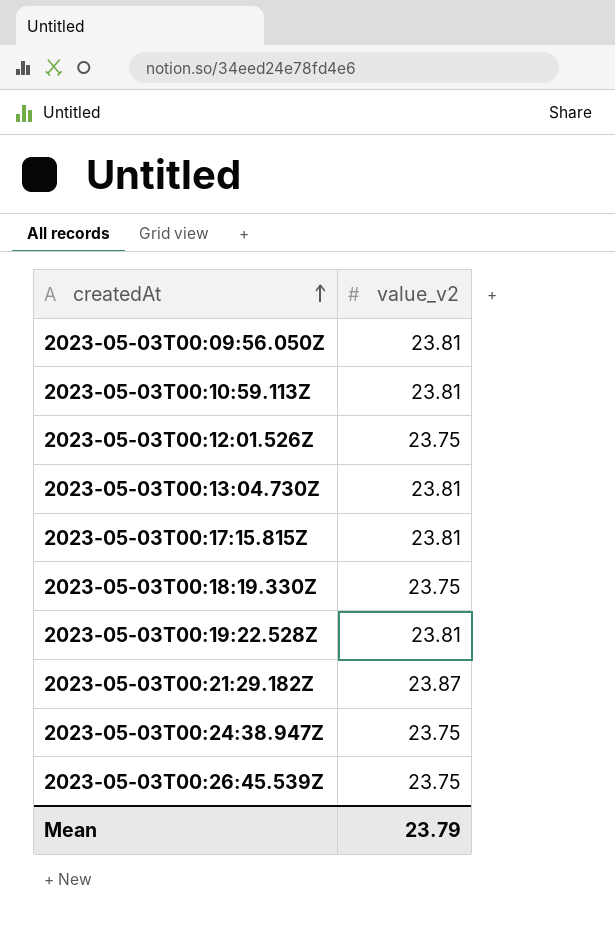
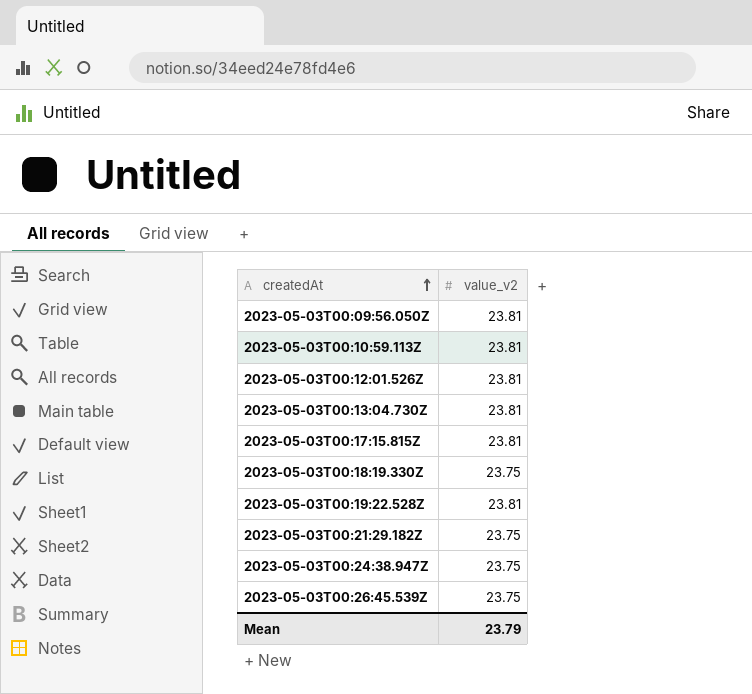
2023-05-03T00:12:01.526Z | value_v2: 23.75 -> 23.81
2023-05-03T00:21:29.182Z | value_v2: 23.87 -> 23.75

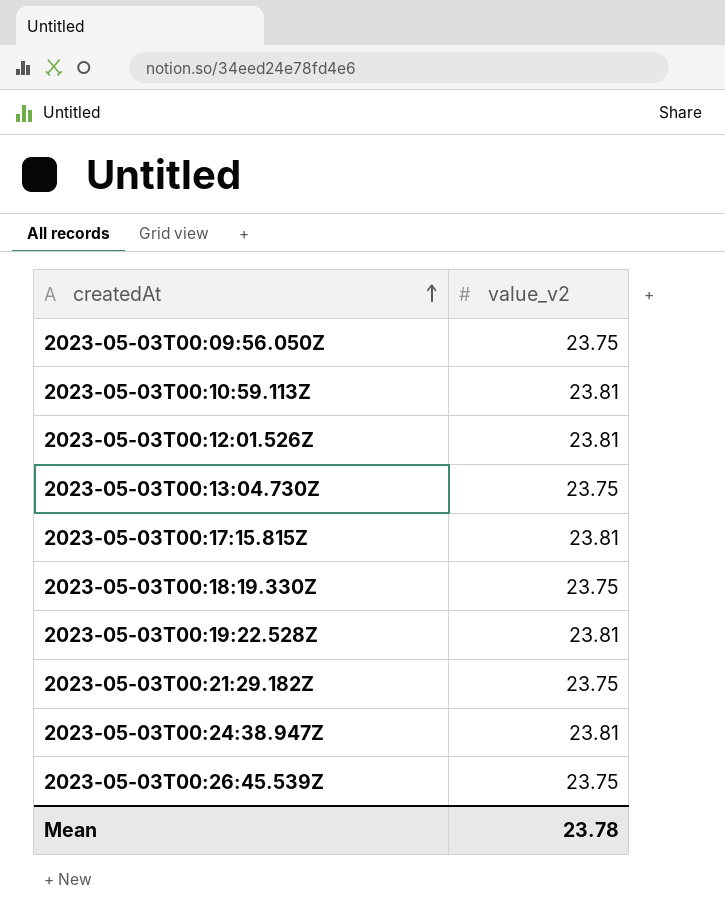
2023-05-03T00:09:56.050Z | value_v2: 23.81 -> 23.75
2023-05-03T00:13:04.730Z | value_v2: 23.81 -> 23.75
2023-05-03T00:24:38.947Z | value_v2: 23.75 -> 23.81
Mean | value_v2: 23.79 -> 23.78

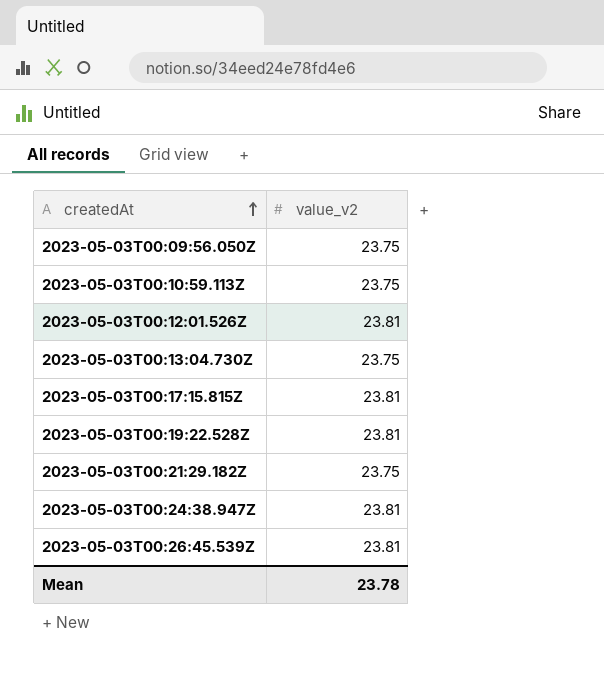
row 2023-05-03T00:18:19.330Z: 23.75 -> none
2023-05-03T00:10:59.113Z | value_v2: 23.81 -> 23.75
2023-05-03T00:26:45.539Z | value_v2: 23.75 -> 23.81

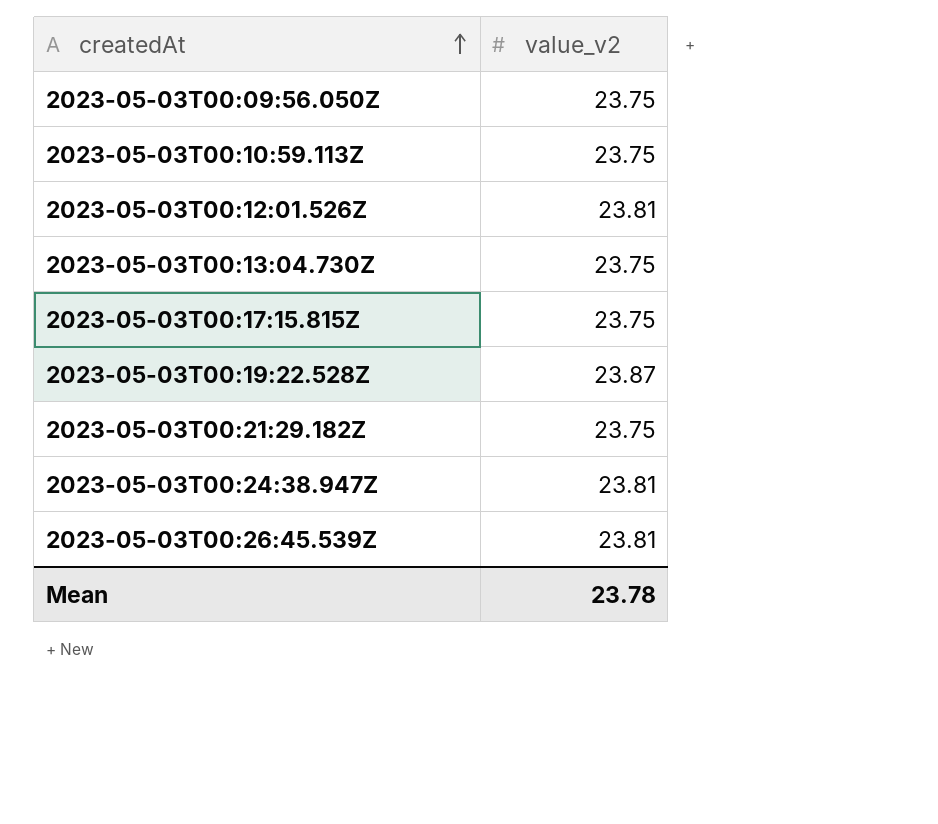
2023-05-03T00:17:15.815Z | value_v2: 23.81 -> 23.75
2023-05-03T00:19:22.528Z | value_v2: 23.81 -> 23.87

